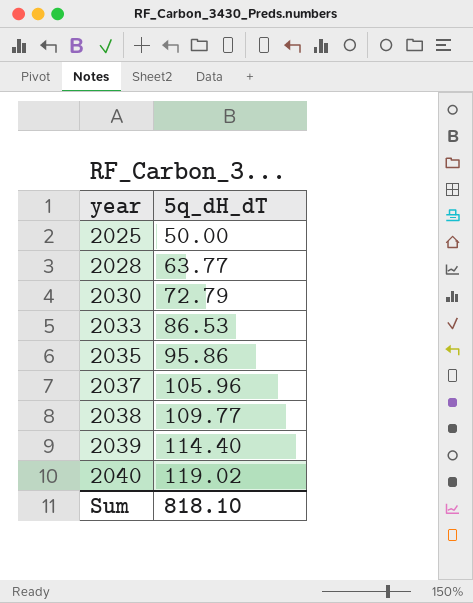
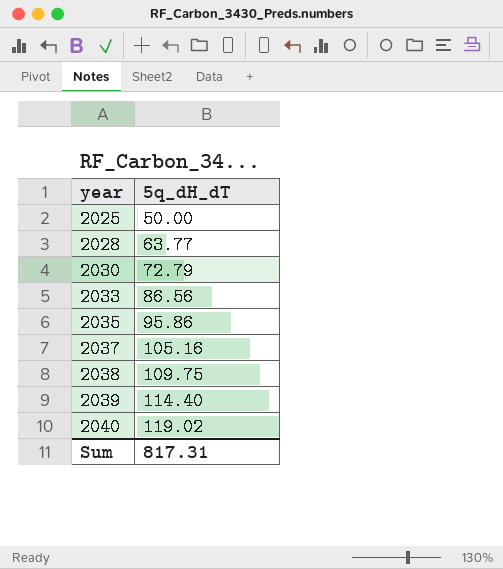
2033 | 5q_dH_dT: 86.53 -> 86.56
2037 | 5q_dH_dT: 105.96 -> 105.16
2038 | 5q_dH_dT: 109.77 -> 109.75
Sum | 5q_dH_dT: 818.10 -> 817.31

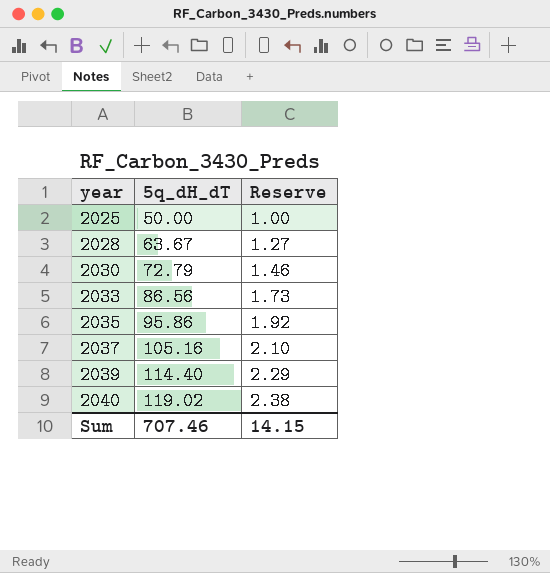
column Reserve | formula: none -> [5q_dH_dT] * 0.02
row 2038: 109.75 -> none
2028 | 5q_dH_dT: 63.77 -> 63.67
Sum | 5q_dH_dT: 817.31 -> 707.46

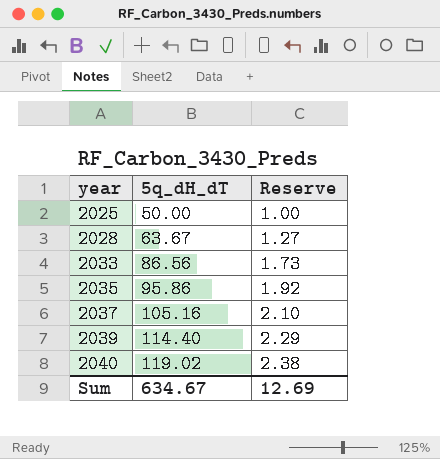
row 2030: 72.79 | 1.46 -> none
Sum | 5q_dH_dT: 707.46 -> 634.67
Sum | Reserve: 14.15 -> 12.69

